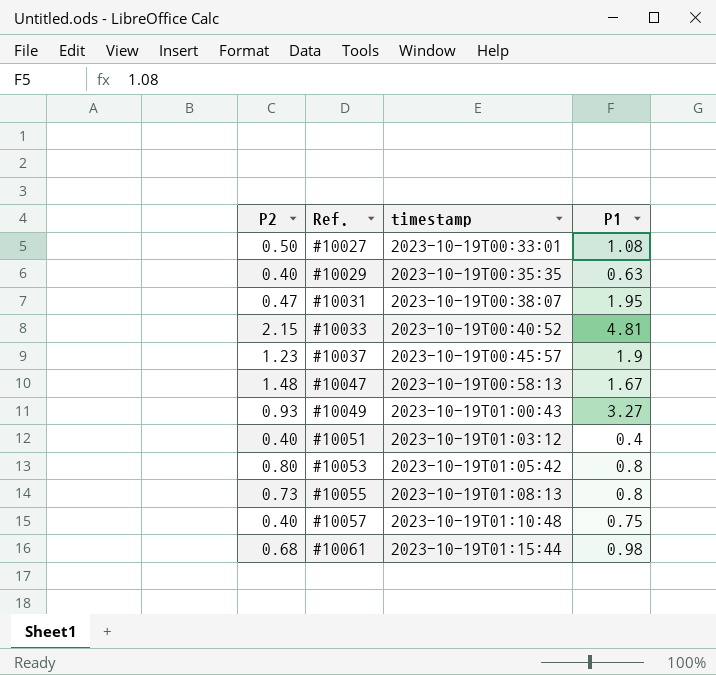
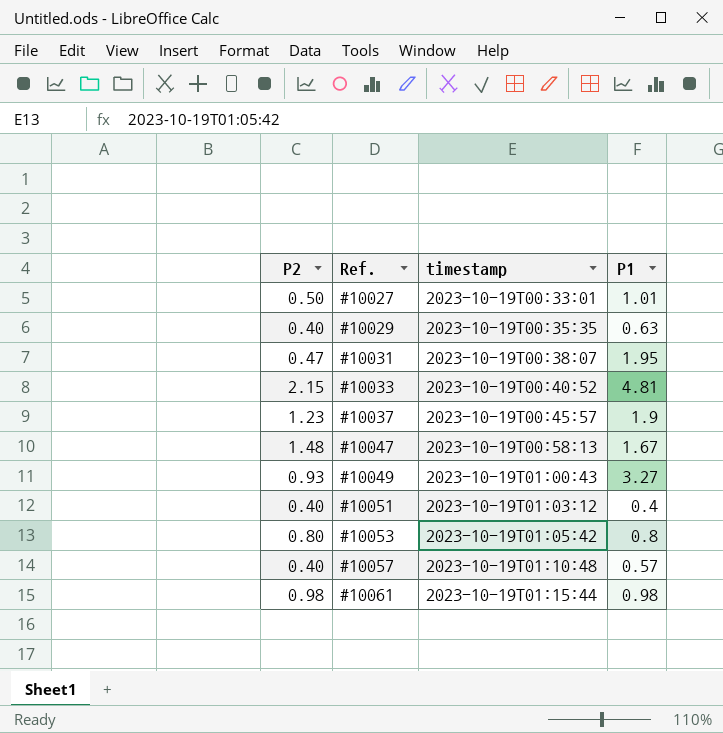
row #10055: 0.73 | 2023-10-19T01:08:13 | 0.8 -> none
#10027 | P1: 1.08 -> 1.01
#10057 | P1: 0.75 -> 0.57
#10061 | P2: 0.68 -> 0.98

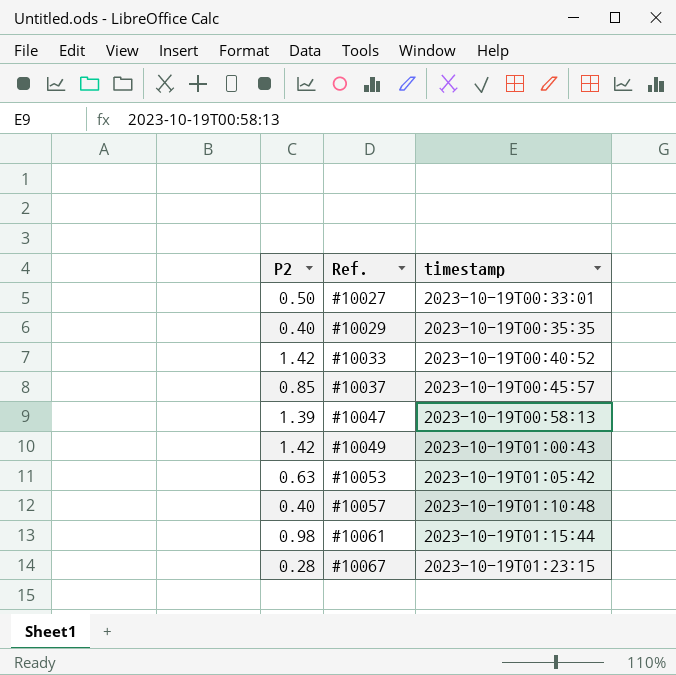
column P1 | position: 4 -> none
row #10031: 0.47 | 2023-10-19T00:38:07 | 1.95 -> none
row #10051: 0.40 | 2023-10-19T01:03:12 | 0.4 -> none
#10033 | P2: 2.15 -> 1.42
#10037 | P2: 1.23 -> 0.85
#10047 | P2: 1.48 -> 1.39
#10049 | P2: 0.93 -> 1.42
#10053 | P2: 0.80 -> 0.63
row #10067: none -> 0.28 | 2023-10-19T01:23:15

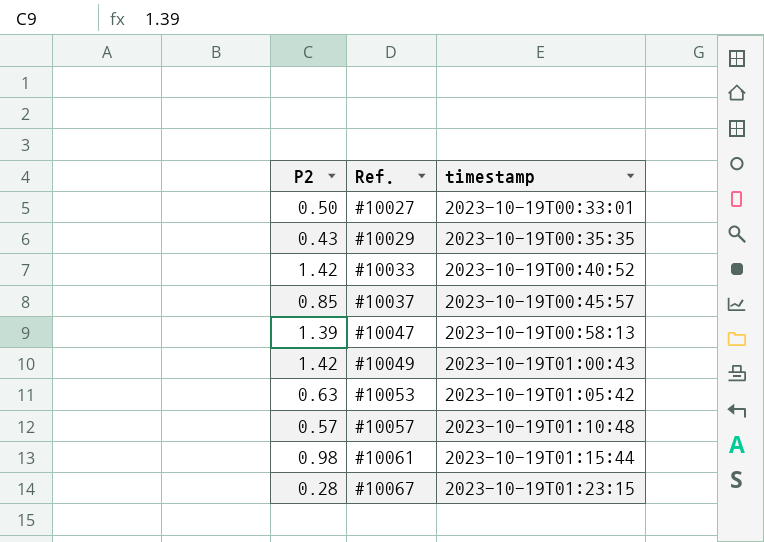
#10029 | P2: 0.40 -> 0.43
#10057 | P2: 0.40 -> 0.57

